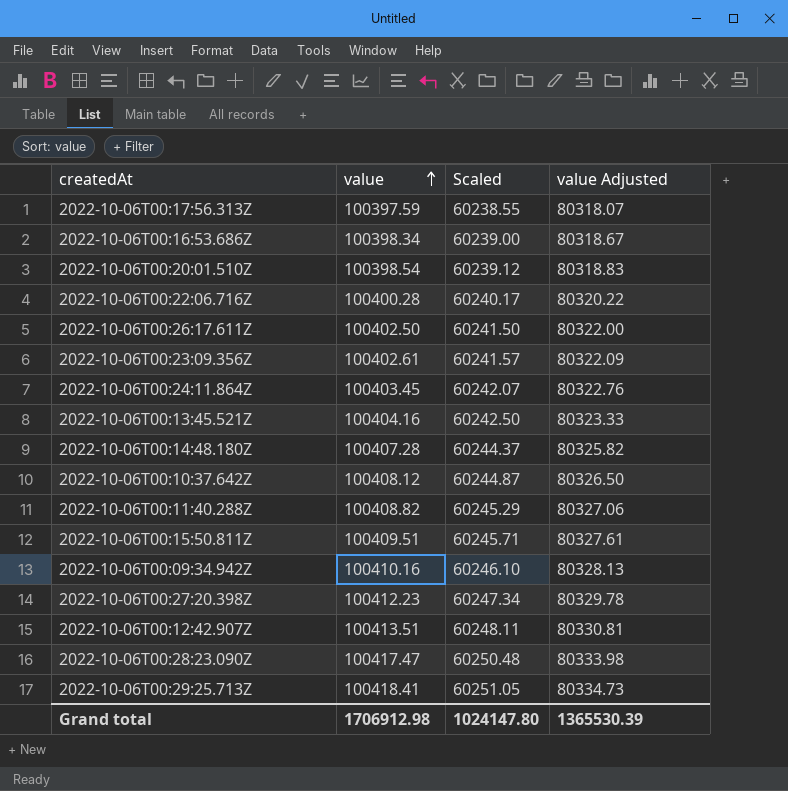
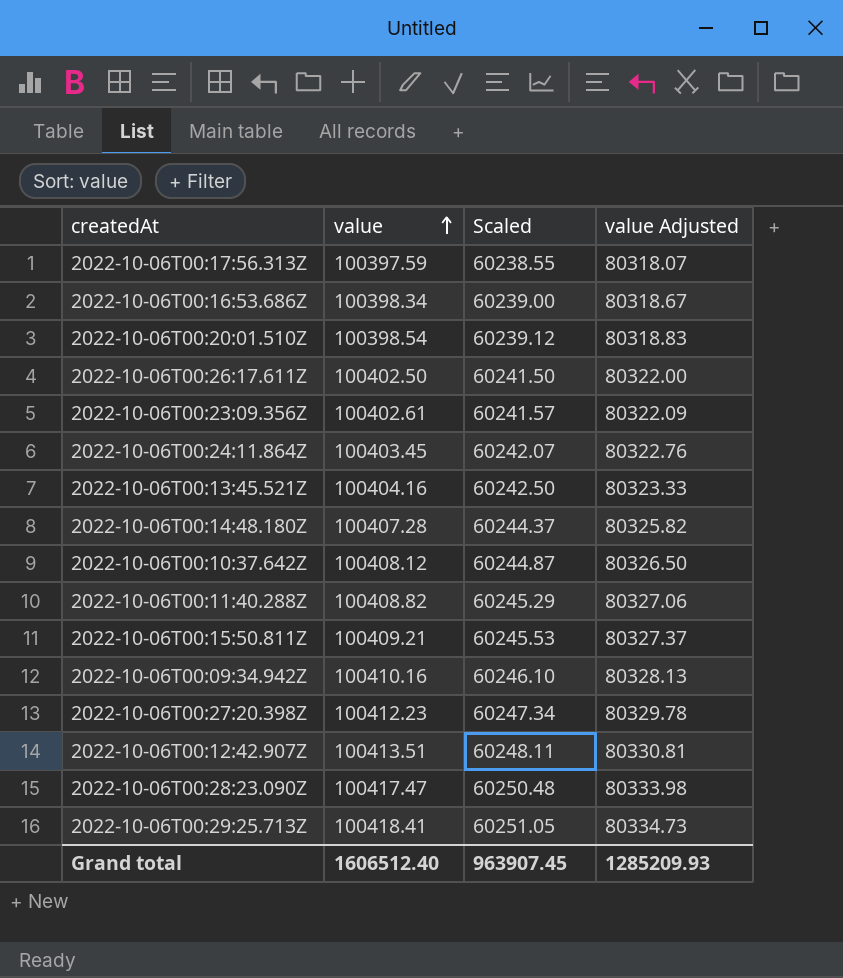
row 2022-10-06T00:22:06.716Z: 100400.28 | 60240.17 | 80320.22 -> none
2022-10-06T00:15:50.811Z | value: 100409.51 -> 100409.21
2022-10-06T00:15:50.811Z | Scaled: 60245.71 -> 60245.53
2022-10-06T00:15:50.811Z | value Adjusted: 80327.61 -> 80327.37
Grand total | value: 1706912.98 -> 1606512.40
Grand total | Scaled: 1024147.80 -> 963907.45
Grand total | value Adjusted: 1365530.39 -> 1285209.93

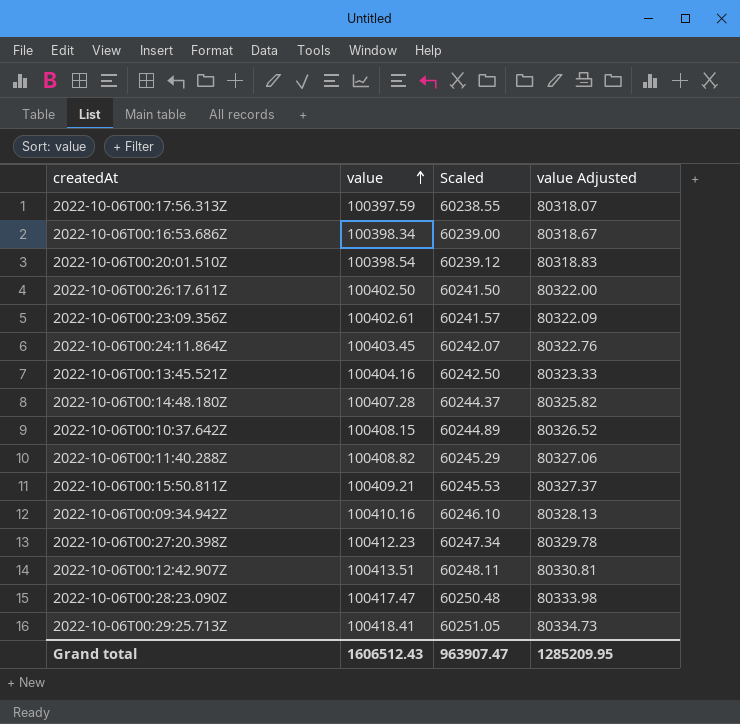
2022-10-06T00:10:37.642Z | value: 100408.12 -> 100408.15
2022-10-06T00:10:37.642Z | Scaled: 60244.87 -> 60244.89
2022-10-06T00:10:37.642Z | value Adjusted: 80326.50 -> 80326.52
Grand total | value: 1606512.40 -> 1606512.43
Grand total | Scaled: 963907.45 -> 963907.47
Grand total | value Adjusted: 1285209.93 -> 1285209.95

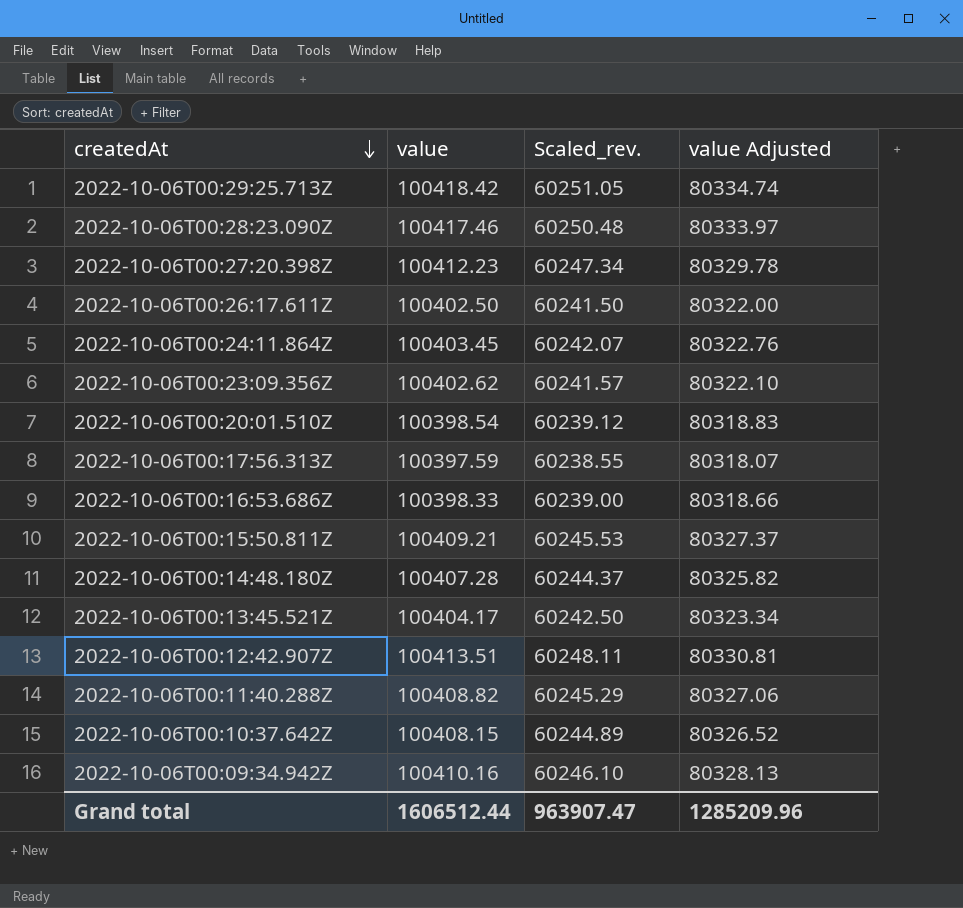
row order: value ascending -> createdAt descending
column name: Scaled -> Scaled_rev.
2022-10-06T00:29:25.713Z | value: 100418.41 -> 100418.42
2022-10-06T00:29:25.713Z | value Adjusted: 80334.73 -> 80334.74
2022-10-06T00:28:23.090Z | value: 100417.47 -> 100417.46
2022-10-06T00:28:23.090Z | value Adjusted: 80333.98 -> 80333.97
2022-10-06T00:23:09.356Z | value: 100402.61 -> 100402.62
2022-10-06T00:23:09.356Z | value Adjusted: 80322.09 -> 80322.10
2022-10-06T00:16:53.686Z | value: 100398.34 -> 100398.33
2022-10-06T00:16:53.686Z | value Adjusted: 80318.67 -> 80318.66
2022-10-06T00:13:45.521Z | value: 100404.16 -> 100404.17
2022-10-06T00:13:45.521Z | value Adjusted: 80323.33 -> 80323.34
Grand total | value: 1606512.43 -> 1606512.44
Grand total | value Adjusted: 1285209.95 -> 1285209.96

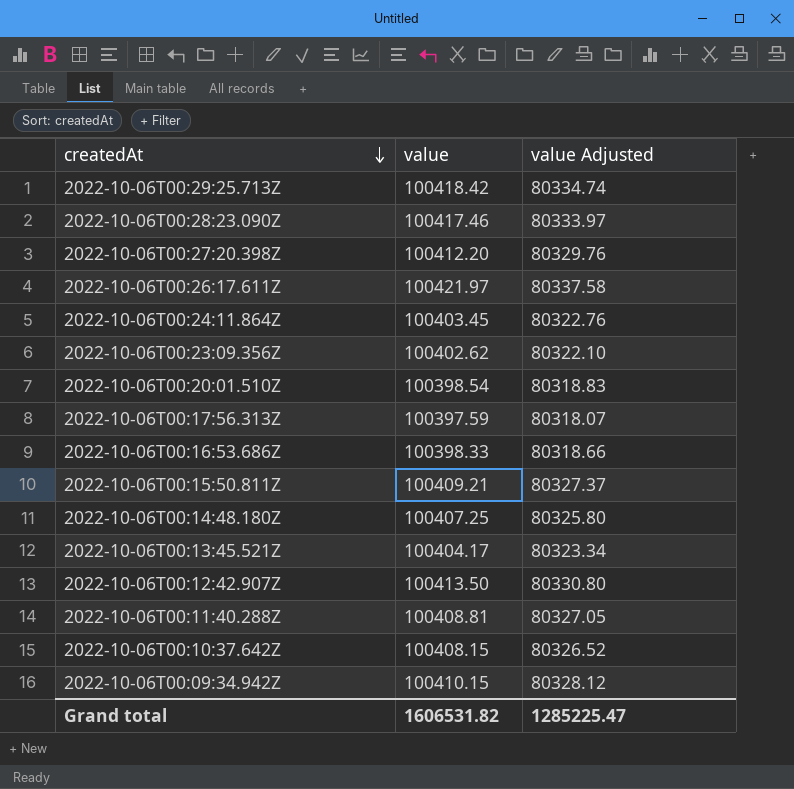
column Scaled_rev. | formula: [value] * 0.6 -> none
2022-10-06T00:27:20.398Z | value: 100412.23 -> 100412.20
2022-10-06T00:27:20.398Z | value Adjusted: 80329.78 -> 80329.76
2022-10-06T00:26:17.611Z | value: 100402.50 -> 100421.97
2022-10-06T00:26:17.611Z | value Adjusted: 80322.00 -> 80337.58
2022-10-06T00:14:48.180Z | value: 100407.28 -> 100407.25
2022-10-06T00:14:48.180Z | value Adjusted: 80325.82 -> 80325.80
2022-10-06T00:12:42.907Z | value: 100413.51 -> 100413.50
2022-10-06T00:12:42.907Z | value Adjusted: 80330.81 -> 80330.80
2022-10-06T00:11:40.288Z | value: 100408.82 -> 100408.81
2022-10-06T00:11:40.288Z | value Adjusted: 80327.06 -> 80327.05
2022-10-06T00:09:34.942Z | value: 100410.16 -> 100410.15
2022-10-06T00:09:34.942Z | value Adjusted: 80328.13 -> 80328.12
Grand total | value: 1606512.44 -> 1606531.82
Grand total | value Adjusted: 1285209.96 -> 1285225.47

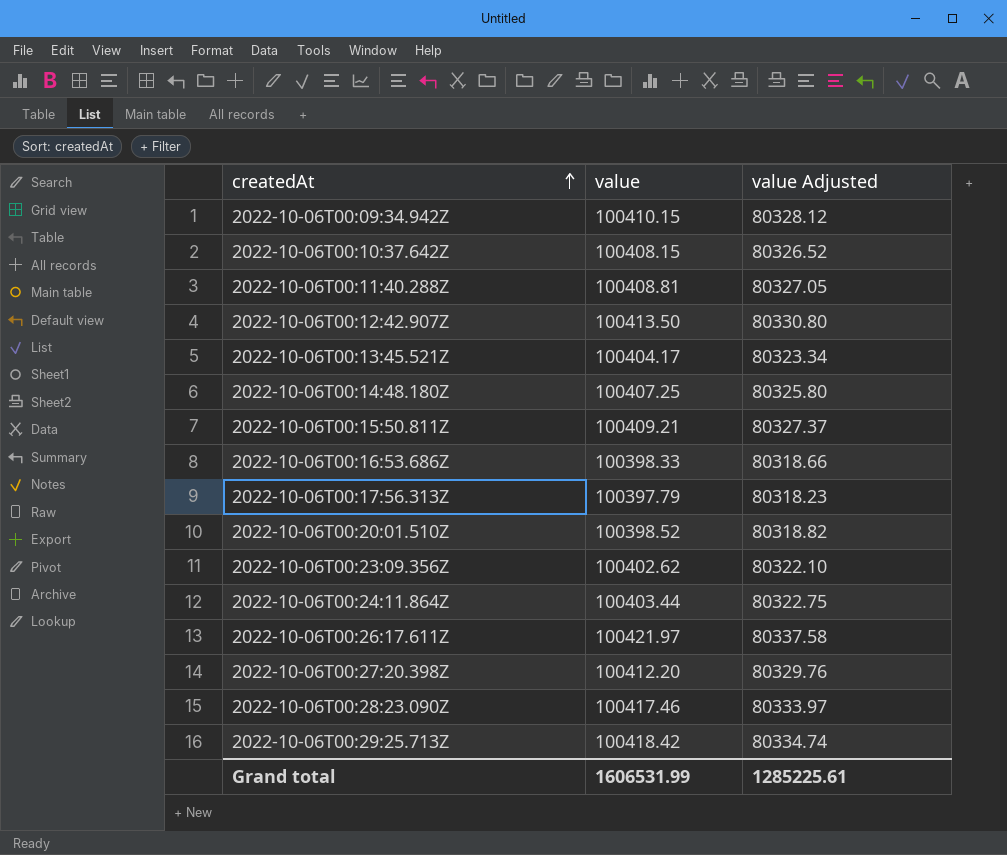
row order: createdAt descending -> createdAt ascending
2022-10-06T00:17:56.313Z | value: 100397.59 -> 100397.79
2022-10-06T00:17:56.313Z | value Adjusted: 80318.07 -> 80318.23
2022-10-06T00:20:01.510Z | value: 100398.54 -> 100398.52
2022-10-06T00:20:01.510Z | value Adjusted: 80318.83 -> 80318.82
2022-10-06T00:24:11.864Z | value: 100403.45 -> 100403.44
2022-10-06T00:24:11.864Z | value Adjusted: 80322.76 -> 80322.75
Grand total | value: 1606531.82 -> 1606531.99
Grand total | value Adjusted: 1285225.47 -> 1285225.61

